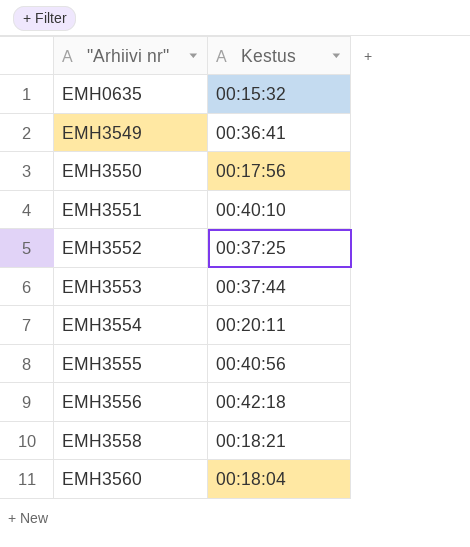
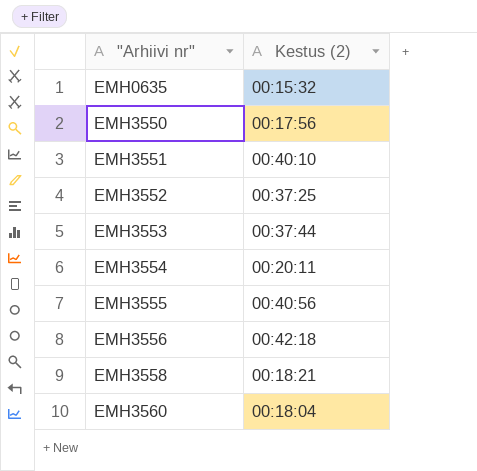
column name: Kestus -> Kestus (2)
row EMH3549: 00:36:41 -> none

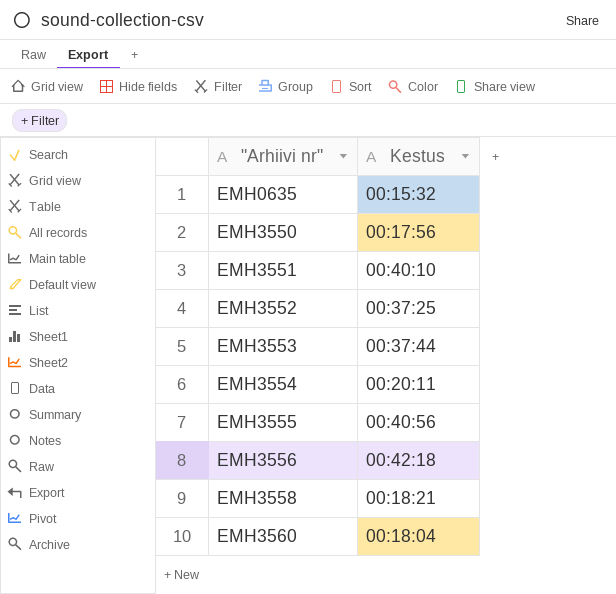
column name: Kestus (2) -> Kestus

